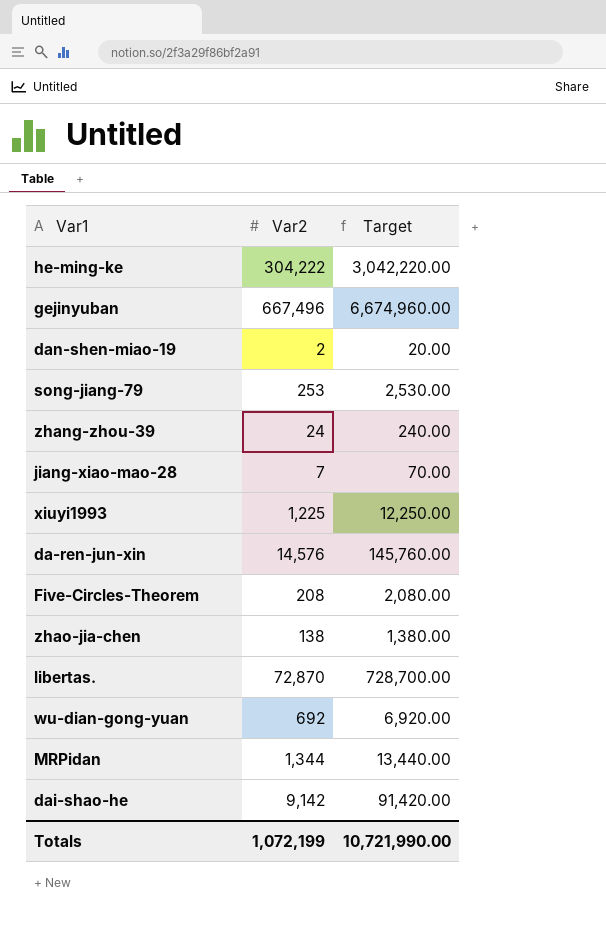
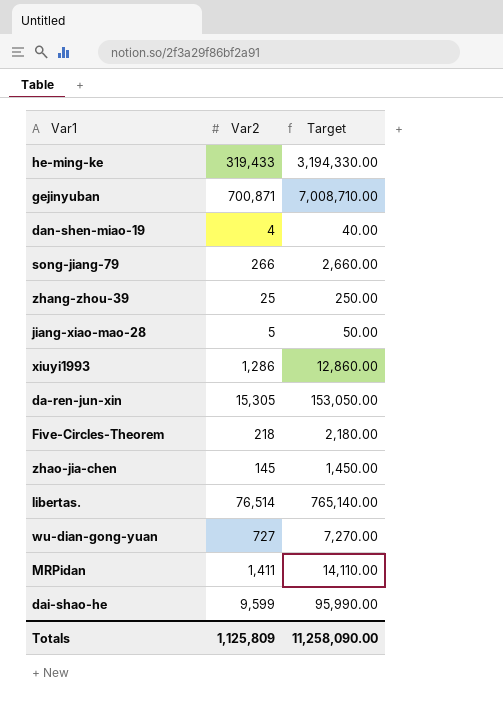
he-ming-ke | Var2: 304,222 -> 319,433
he-ming-ke | Target: 3,042,220.00 -> 3,194,330.00
gejinyuban | Var2: 667,496 -> 700,871
gejinyuban | Target: 6,674,960.00 -> 7,008,710.00
dan-shen-miao-19 | Var2: 2 -> 4
dan-shen-miao-19 | Target: 20.00 -> 40.00
song-jiang-79 | Var2: 253 -> 266
song-jiang-79 | Target: 2,530.00 -> 2,660.00
zhang-zhou-39 | Var2: 24 -> 25
zhang-zhou-39 | Target: 240.00 -> 250.00
jiang-xiao-mao-28 | Var2: 7 -> 5
jiang-xiao-mao-28 | Target: 70.00 -> 50.00
xiuyi1993 | Var2: 1,225 -> 1,286
xiuyi1993 | Target: 12,250.00 -> 12,860.00
da-ren-jun-xin | Var2: 14,576 -> 15,305
da-ren-jun-xin | Target: 145,760.00 -> 153,050.00
Five-Circles-Theorem | Var2: 208 -> 218
Five-Circles-Theorem | Target: 2,080.00 -> 2,180.00
zhao-jia-chen | Var2: 138 -> 145
zhao-jia-chen | Target: 1,380.00 -> 1,450.00
libertas. | Var2: 72,870 -> 76,514
libertas. | Target: 728,700.00 -> 765,140.00
wu-dian-gong-yuan | Var2: 692 -> 727
wu-dian-gong-yuan | Target: 6,920.00 -> 7,270.00
MRPidan | Var2: 1,344 -> 1,411
MRPidan | Target: 13,440.00 -> 14,110.00
dai-shao-he | Var2: 9,142 -> 9,599
dai-shao-he | Target: 91,420.00 -> 95,990.00
Totals | Var2: 1,072,199 -> 1,125,809
Totals | Target: 10,721,990.00 -> 11,258,090.00

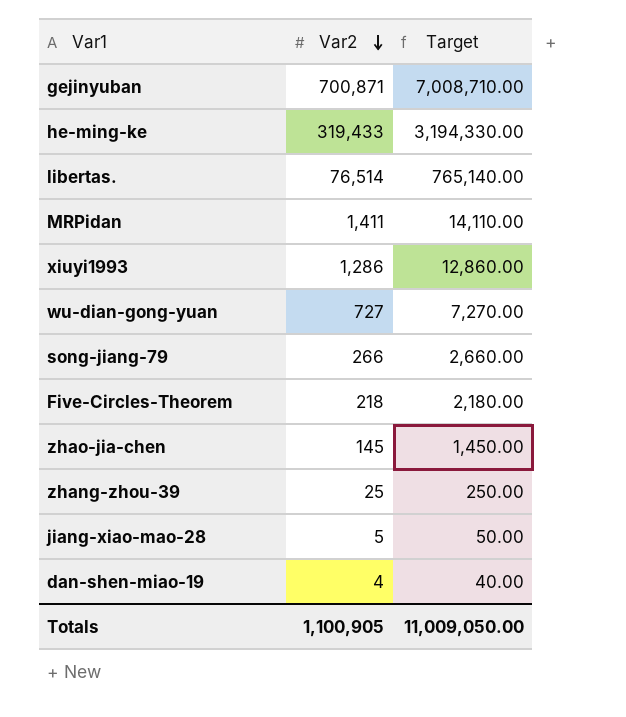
row order: none -> Var2 descending
row da-ren-jun-xin: 15,305 | 153,050.00 -> none
row dai-shao-he: 9,599 | 95,990.00 -> none
Totals | Var2: 1,125,809 -> 1,100,905
Totals | Target: 11,258,090.00 -> 11,009,050.00

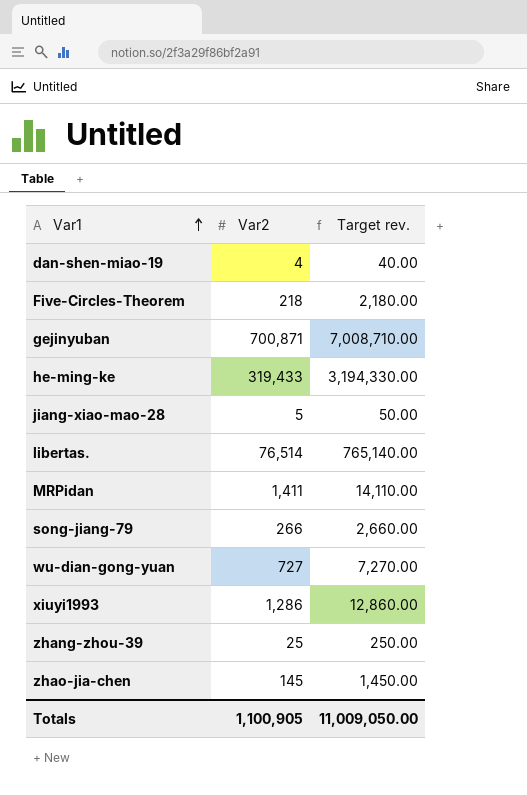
row order: Var2 descending -> Var1 ascending
column name: Target -> Target rev.

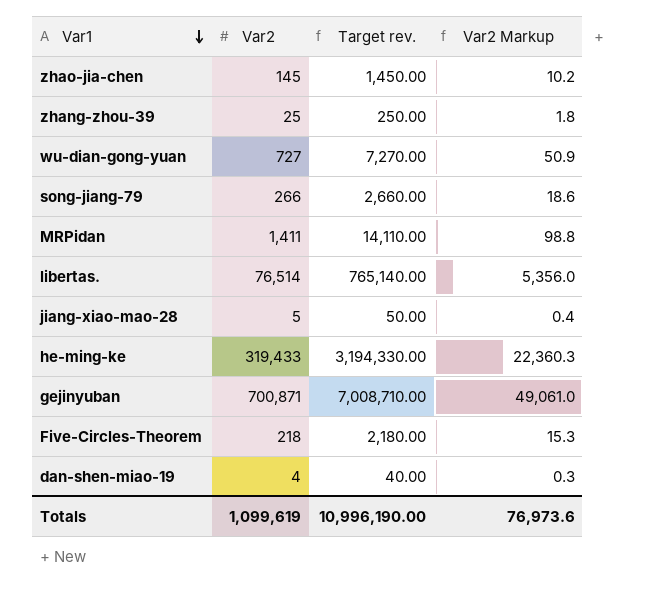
row order: Var1 ascending -> Var1 descending
column Var2 Markup | formula: none -> [Var2] * 0.07
row xiuyi1993: 1,286 | 12,860.00 -> none
Totals | Var2: 1,100,905 -> 1,099,619
Totals | Target rev.: 11,009,050.00 -> 10,996,190.00

